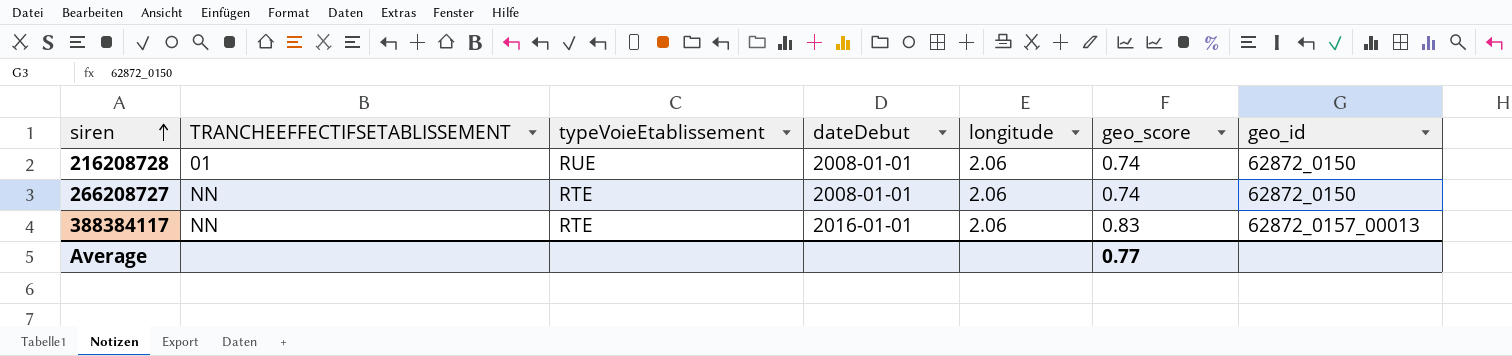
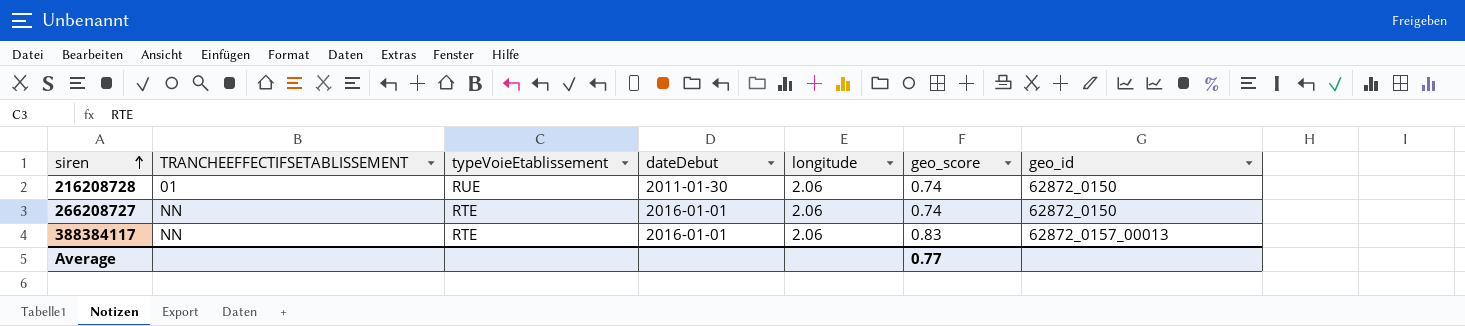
216208728 | dateDebut: 2008-01-01 -> 2011-01-30
266208727 | dateDebut: 2008-01-01 -> 2016-01-01

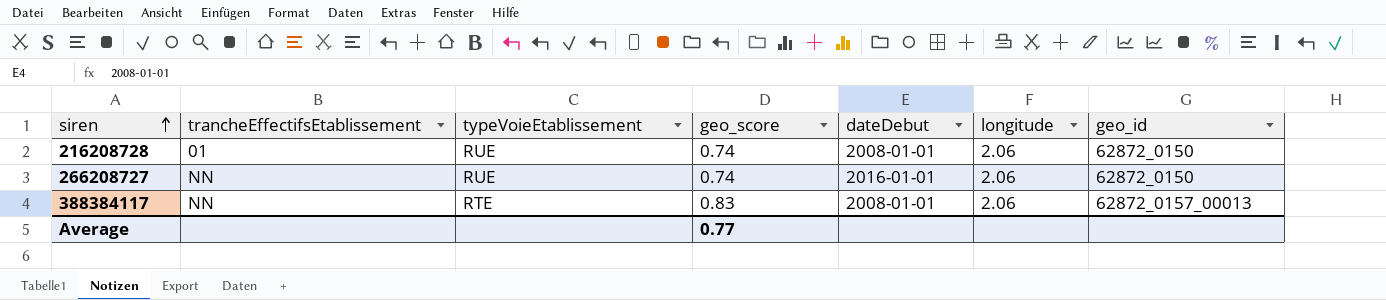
column name: TRANCHEEFFECTIFSETABLISSEMENT -> trancheEffectifsEtablissement
column geo_score | position: 6 -> 4
216208728 | dateDebut: 2011-01-30 -> 2008-01-01
266208727 | typeVoieEtablissement: RTE -> RUE
388384117 | dateDebut: 2016-01-01 -> 2008-01-01

